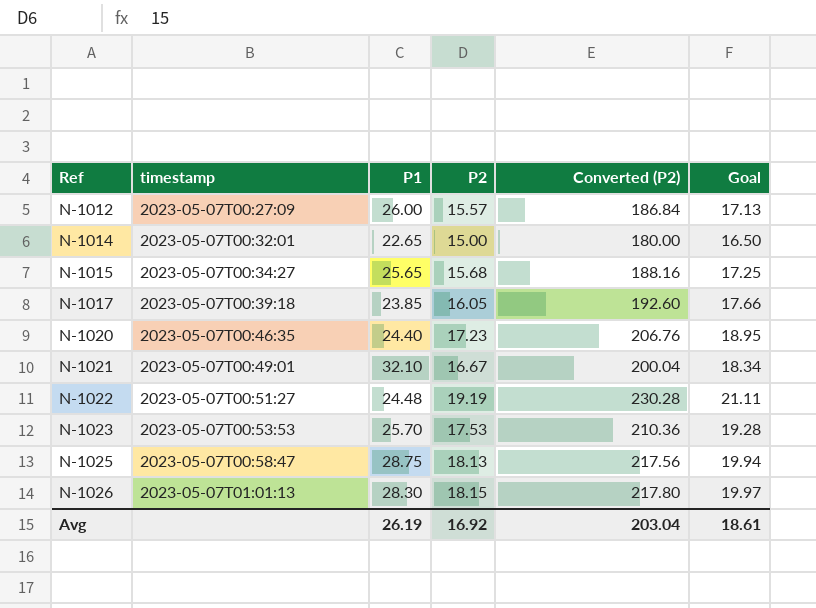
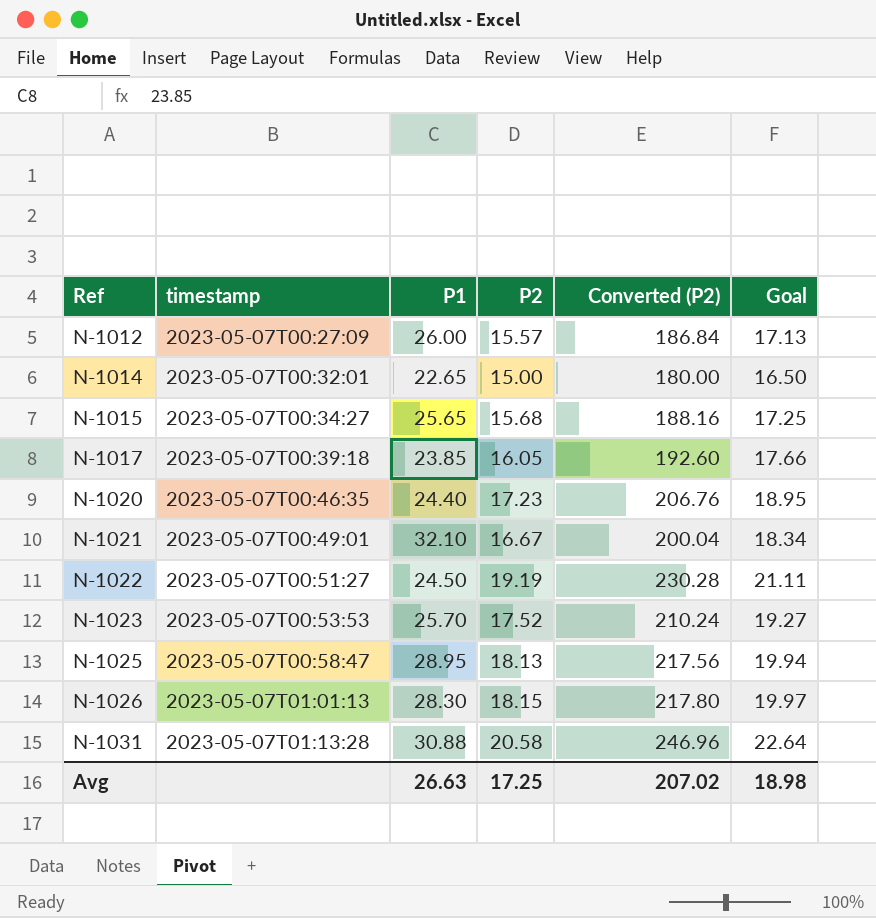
N-1022 | P1: 24.48 -> 24.50
N-1023 | P2: 17.53 -> 17.52
N-1023 | Converted (P2): 210.36 -> 210.24
N-1023 | Goal: 19.28 -> 19.27
N-1025 | P1: 28.75 -> 28.95
row N-1031: none -> 2023-05-07T01:13:28 | 30.88 | 20.58 | 246.96 | 22.64
Avg | P1: 26.19 -> 26.63
Avg | P2: 16.92 -> 17.25
Avg | Converted (P2): 203.04 -> 207.02
Avg | Goal: 18.61 -> 18.98

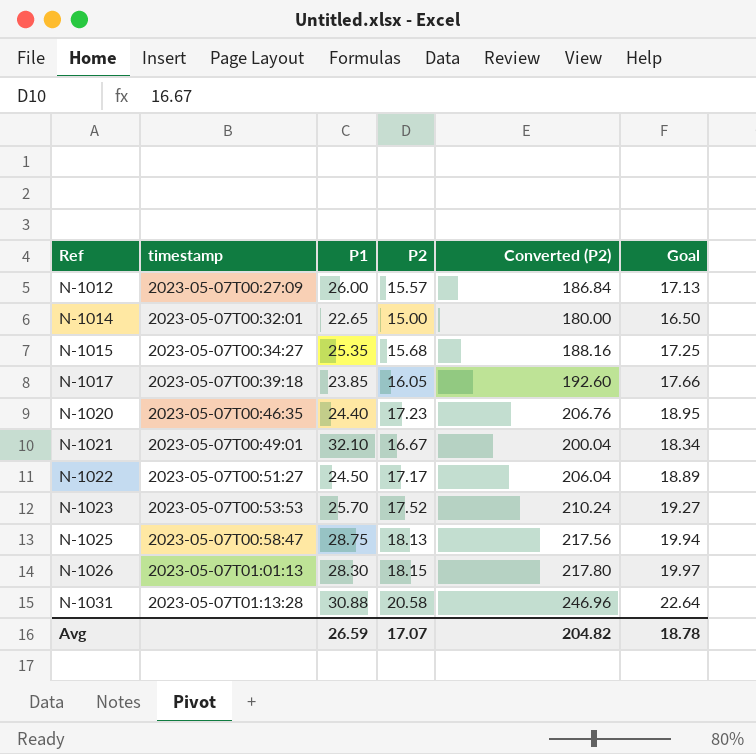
N-1015 | P1: 25.65 -> 25.35
N-1022 | P2: 19.19 -> 17.17
N-1022 | Converted (P2): 230.28 -> 206.04
N-1022 | Goal: 21.11 -> 18.89
N-1025 | P1: 28.95 -> 28.75
Avg | P1: 26.63 -> 26.59
Avg | P2: 17.25 -> 17.07
Avg | Converted (P2): 207.02 -> 204.82
Avg | Goal: 18.98 -> 18.78

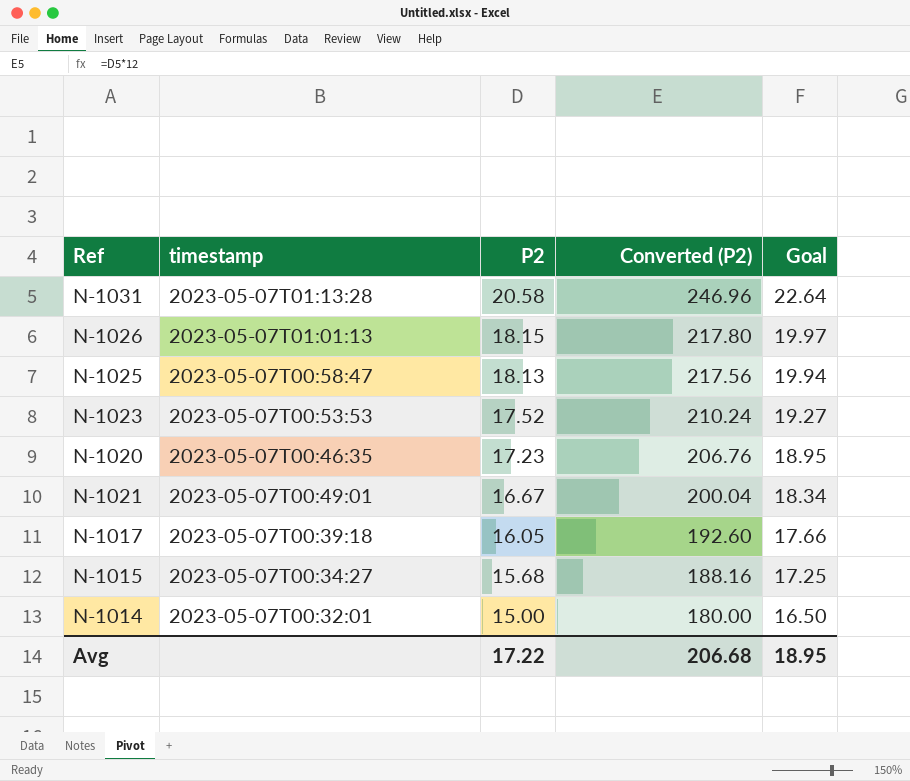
row order: Ref ascending -> P2 descending
column P1 | position: 3 -> none
row N-1012: 2023-05-07T00:27:09 | 26.00 | 15.57 | 186.84 | 17.13 -> none
row N-1022: 2023-05-07T00:51:27 | 24.50 | 17.17 | 206.04 | 18.89 -> none
Avg | P2: 17.07 -> 17.22
Avg | Converted (P2): 204.82 -> 206.68
Avg | Goal: 18.78 -> 18.95

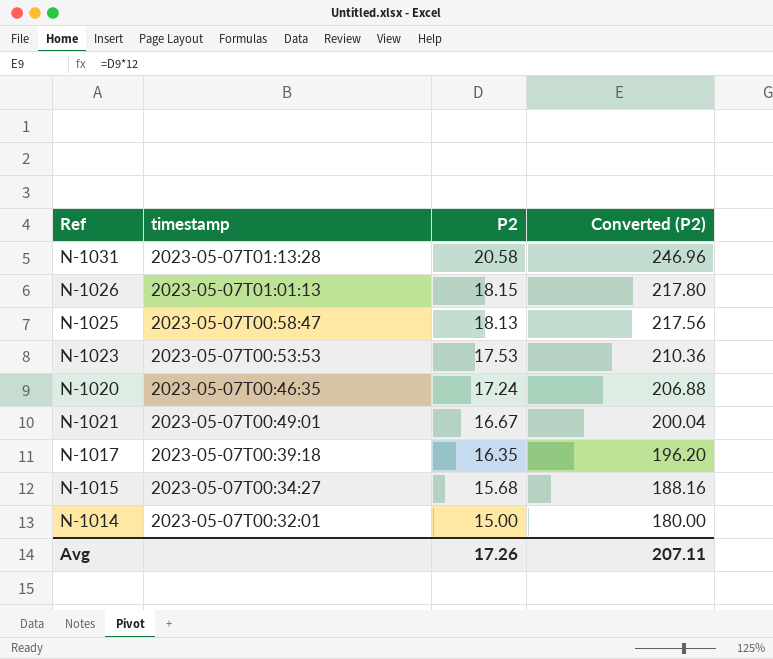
column Goal | formula: [P2] * 1.1 -> none
N-1023 | P2: 17.52 -> 17.53
N-1023 | Converted (P2): 210.24 -> 210.36
N-1020 | P2: 17.23 -> 17.24
N-1020 | Converted (P2): 206.76 -> 206.88
N-1017 | P2: 16.05 -> 16.35
N-1017 | Converted (P2): 192.60 -> 196.20
Avg | P2: 17.22 -> 17.26
Avg | Converted (P2): 206.68 -> 207.11

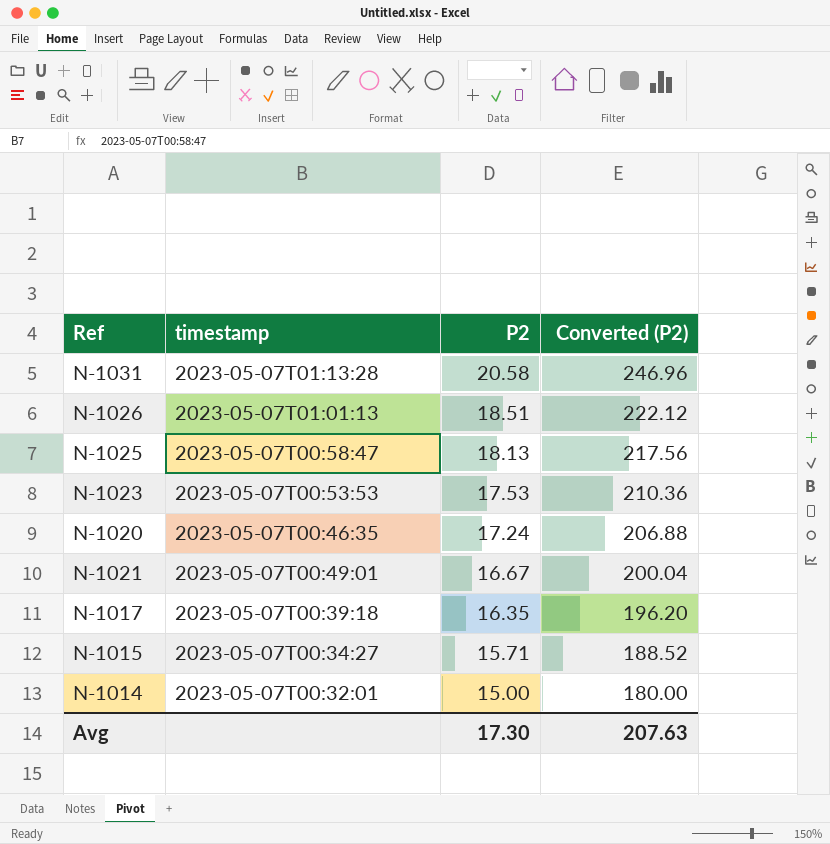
N-1026 | P2: 18.15 -> 18.51
N-1026 | Converted (P2): 217.80 -> 222.12
N-1015 | P2: 15.68 -> 15.71
N-1015 | Converted (P2): 188.16 -> 188.52
Avg | P2: 17.26 -> 17.30
Avg | Converted (P2): 207.11 -> 207.63

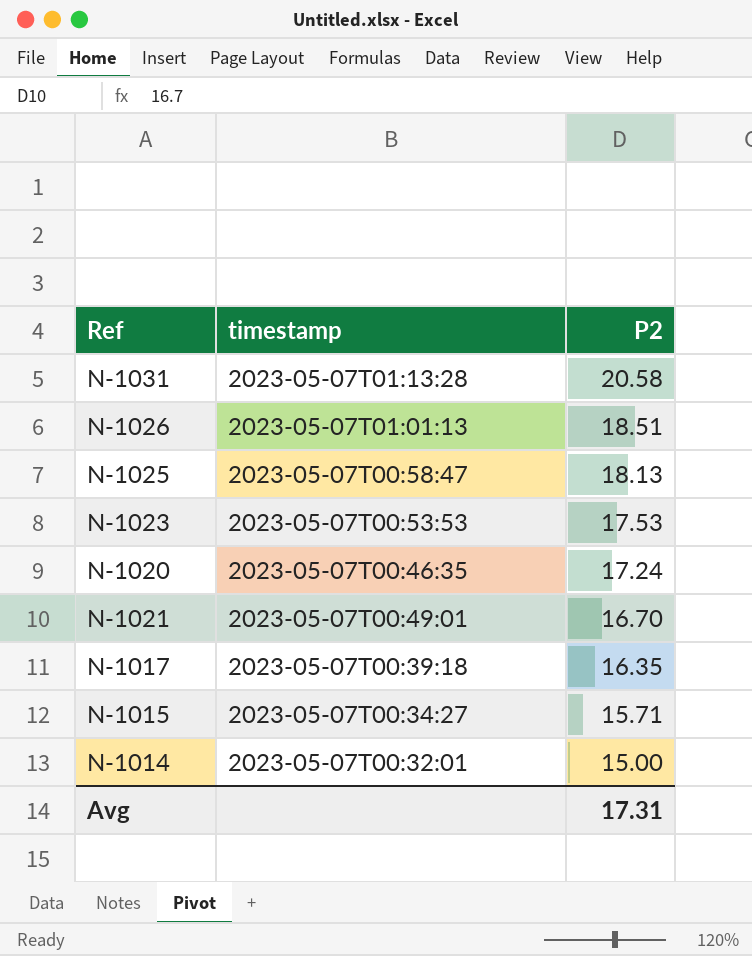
column Converted (P2) | formula: [P2] * 12 -> none
N-1021 | P2: 16.67 -> 16.70
Avg | P2: 17.30 -> 17.31

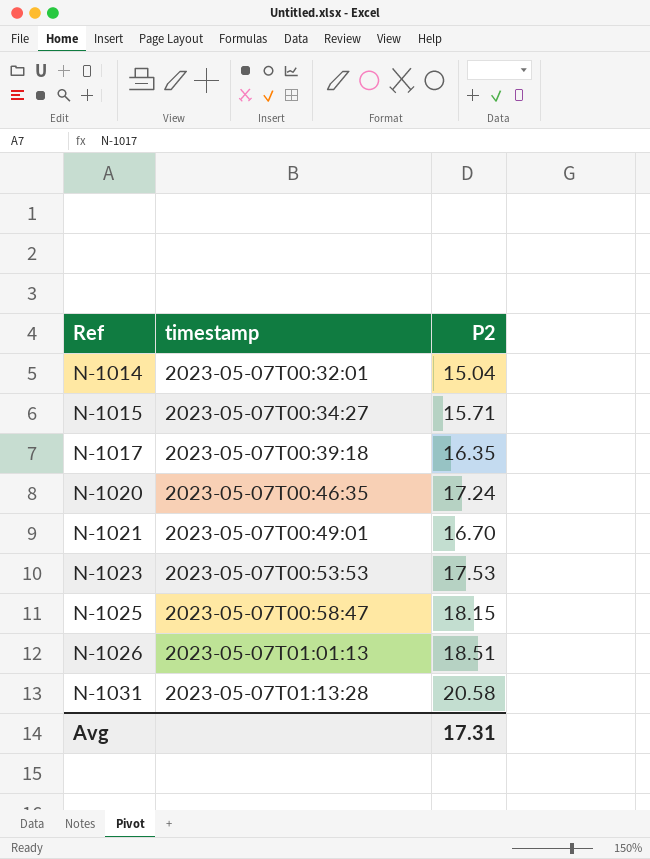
row order: P2 descending -> Ref ascending
N-1014 | P2: 15.00 -> 15.04
N-1025 | P2: 18.13 -> 18.15

